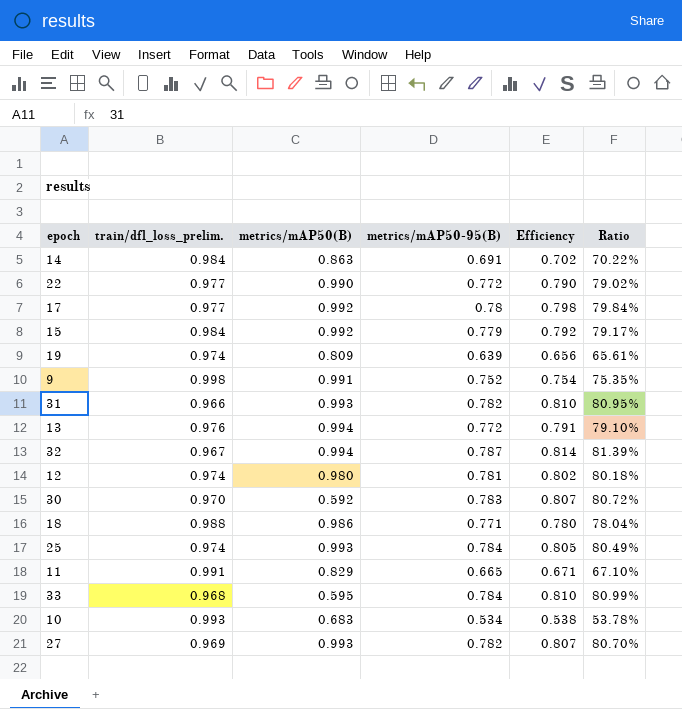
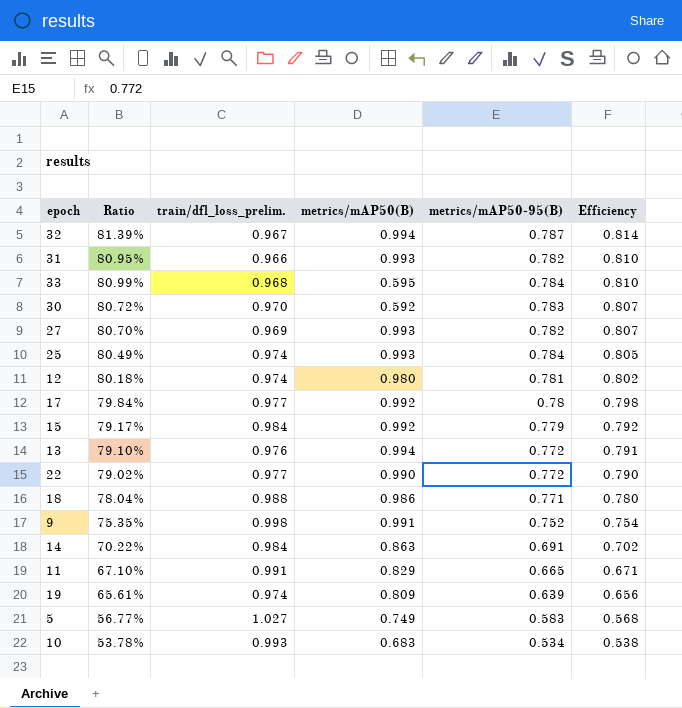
row order: none -> Efficiency descending
column Ratio | position: 6 -> 2
row 5: none -> 56.77% | 1.027 | 0.749 | 0.583 | 0.568

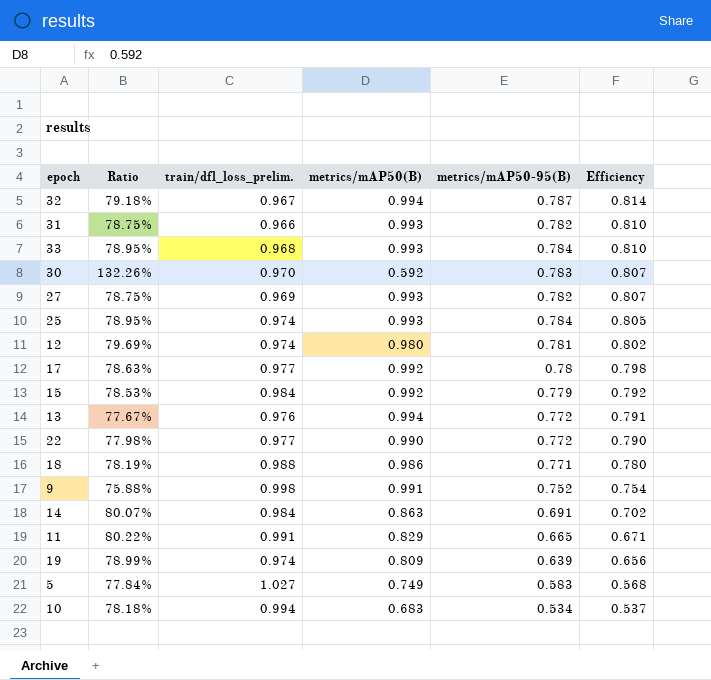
column Ratio | formula: [metrics/mAP50-95(B)] / [train/dfl_loss_prelim.] -> [metrics/mAP50-95(B)] / [metrics/mAP50(B)]
33 | metrics/mAP50(B): 0.595 -> 0.993
10 | train/dfl_loss_prelim.: 0.993 -> 0.994
10 | Efficiency: 0.538 -> 0.537

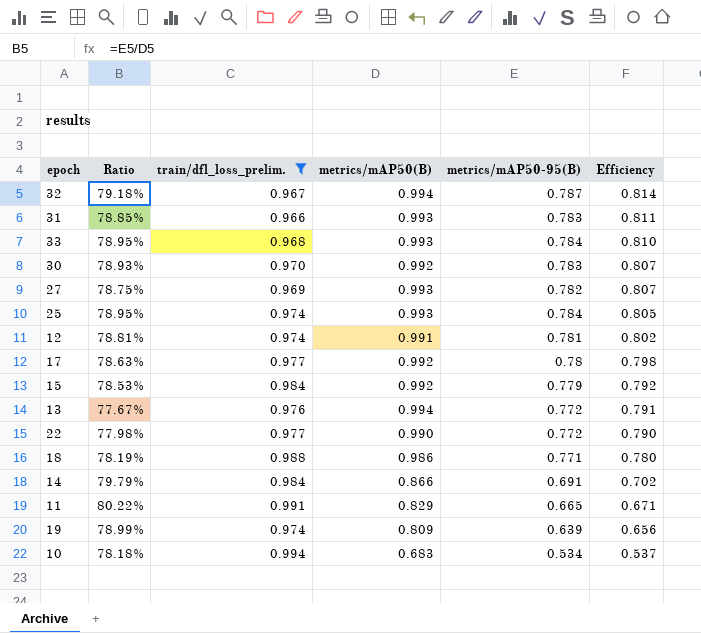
filter: none -> train/dfl_loss_prelim. <= 0.994
31 | Ratio: 78.75% -> 78.85%
31 | metrics/mAP50-95(B): 0.782 -> 0.783
31 | Efficiency: 0.810 -> 0.811
30 | Ratio: 132.26% -> 78.93%
30 | metrics/mAP50(B): 0.592 -> 0.992
12 | Ratio: 79.69% -> 78.81%
12 | metrics/mAP50(B): 0.980 -> 0.991
14 | Ratio: 80.07% -> 79.79%
14 | metrics/mAP50(B): 0.863 -> 0.866

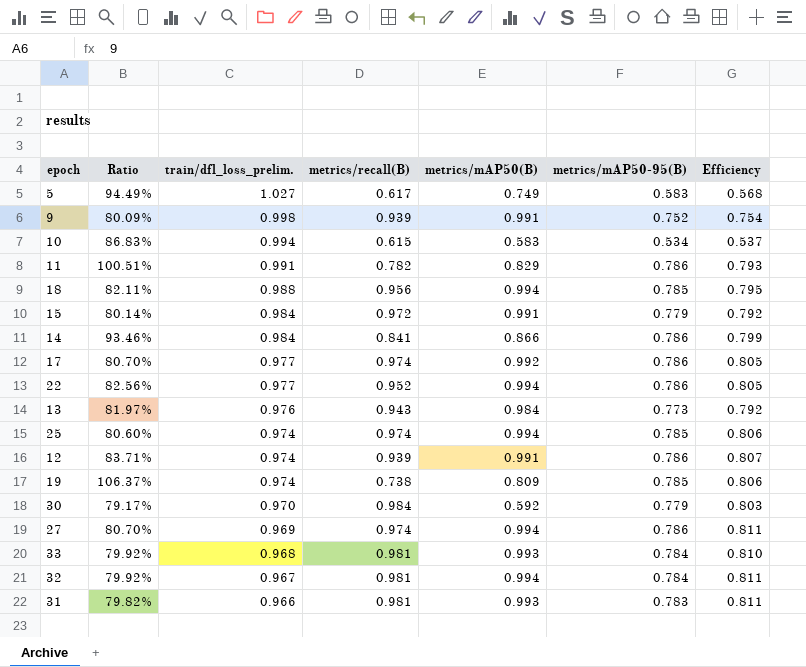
filter: train/dfl_loss_prelim. <= 0.994 -> none
row order: Efficiency descending -> train/dfl_loss_prelim. descending
column Ratio | formula: [metrics/mAP50-95(B)] / [metrics/mAP50(B)] -> [metrics/mAP50-95(B)] / [metrics/recall(B)]
column metrics/recall(B) | position: none -> 4
10 | metrics/mAP50(B): 0.683 -> 0.583
11 | metrics/mAP50-95(B): 0.665 -> 0.786
11 | Efficiency: 0.671 -> 0.793
18 | metrics/mAP50(B): 0.986 -> 0.994
18 | metrics/mAP50-95(B): 0.771 -> 0.785
18 | Efficiency: 0.780 -> 0.795
15 | metrics/mAP50(B): 0.992 -> 0.991
14 | metrics/mAP50-95(B): 0.691 -> 0.786
14 | Efficiency: 0.702 -> 0.799
17 | metrics/mAP50-95(B): 0.78 -> 0.786
17 | Efficiency: 0.798 -> 0.805
22 | metrics/mAP50(B): 0.990 -> 0.994
22 | metrics/mAP50-95(B): 0.772 -> 0.786
22 | Efficiency: 0.790 -> 0.805
13 | metrics/mAP50(B): 0.994 -> 0.984
13 | metrics/mAP50-95(B): 0.772 -> 0.773
13 | Efficiency: 0.791 -> 0.792
25 | metrics/mAP50(B): 0.993 -> 0.994
25 | metrics/mAP50-95(B): 0.784 -> 0.785
25 | Efficiency: 0.805 -> 0.806
12 | metrics/mAP50-95(B): 0.781 -> 0.786
12 | Efficiency: 0.802 -> 0.807
19 | metrics/mAP50-95(B): 0.639 -> 0.785
19 | Efficiency: 0.656 -> 0.806
30 | metrics/mAP50(B): 0.992 -> 0.592
30 | metrics/mAP50-95(B): 0.783 -> 0.779
30 | Efficiency: 0.807 -> 0.803
27 | metrics/mAP50(B): 0.993 -> 0.994
27 | metrics/mAP50-95(B): 0.782 -> 0.786
27 | Efficiency: 0.807 -> 0.811
32 | metrics/mAP50-95(B): 0.787 -> 0.784
32 | Efficiency: 0.814 -> 0.811

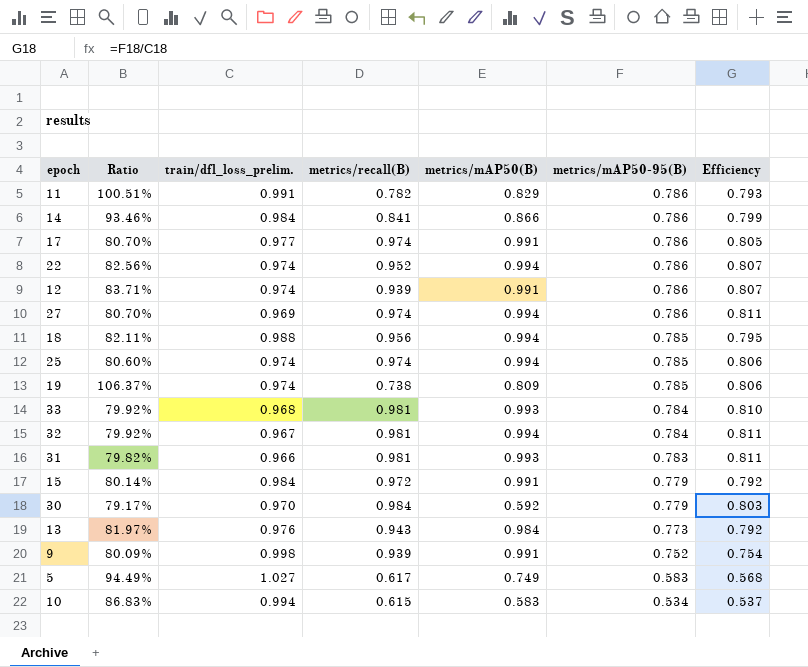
row order: train/dfl_loss_prelim. descending -> metrics/mAP50-95(B) descending
17 | metrics/mAP50(B): 0.992 -> 0.991
22 | train/dfl_loss_prelim.: 0.977 -> 0.974
22 | Efficiency: 0.805 -> 0.807

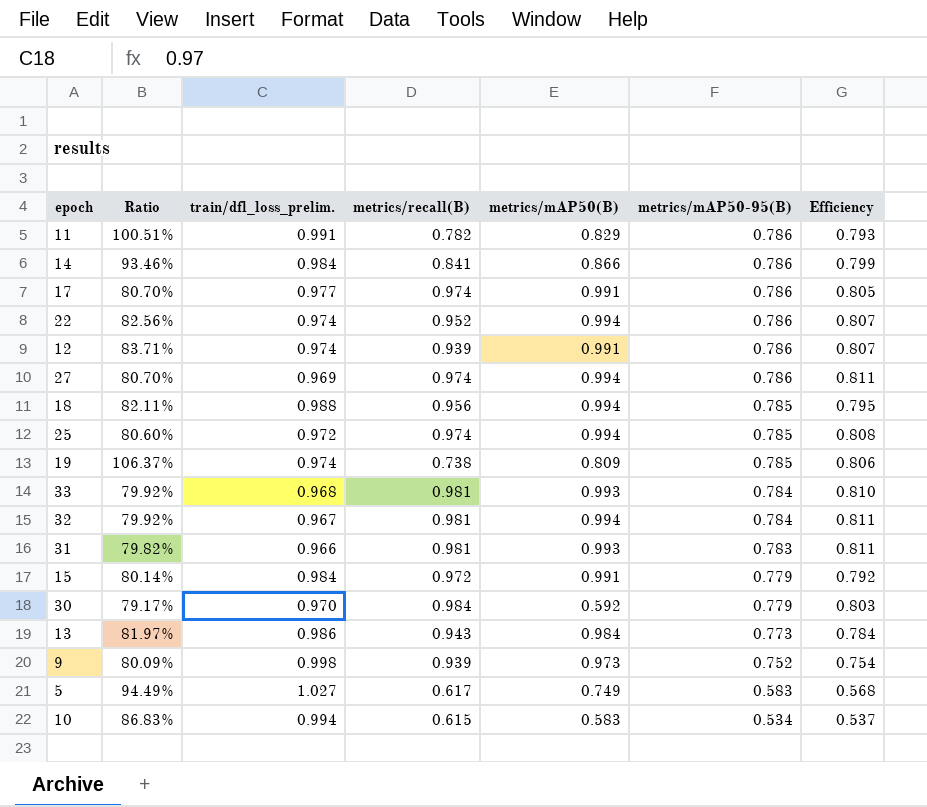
25 | train/dfl_loss_prelim.: 0.974 -> 0.972
25 | Efficiency: 0.806 -> 0.808
13 | train/dfl_loss_prelim.: 0.976 -> 0.986
13 | Efficiency: 0.792 -> 0.784
9 | metrics/mAP50(B): 0.991 -> 0.973

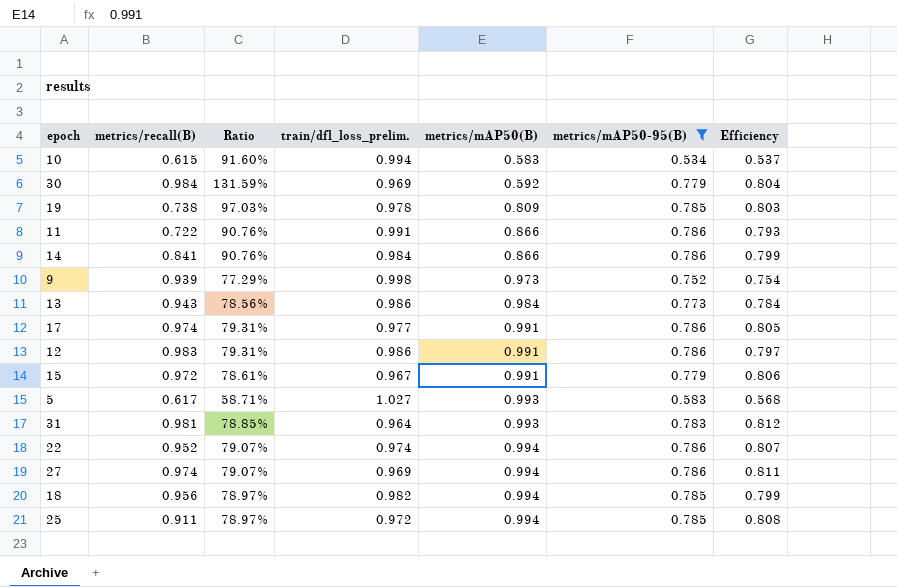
filter: none -> metrics/mAP50-95(B) != 0.784
row order: metrics/mAP50-95(B) descending -> metrics/mAP50(B) ascending
column metrics/recall(B) | position: 4 -> 2
column Ratio | formula: [metrics/mAP50-95(B)] / [metrics/recall(B)] -> [metrics/mAP50-95(B)] / [metrics/mAP50(B)]
30 | train/dfl_loss_prelim.: 0.970 -> 0.969
30 | Efficiency: 0.803 -> 0.804
19 | train/dfl_loss_prelim.: 0.974 -> 0.978
19 | Efficiency: 0.806 -> 0.803
11 | metrics/recall(B): 0.782 -> 0.722
11 | metrics/mAP50(B): 0.829 -> 0.866
12 | metrics/recall(B): 0.939 -> 0.983
12 | train/dfl_loss_prelim.: 0.974 -> 0.986
12 | Efficiency: 0.807 -> 0.797
15 | train/dfl_loss_prelim.: 0.984 -> 0.967
15 | Efficiency: 0.792 -> 0.806
5 | metrics/mAP50(B): 0.749 -> 0.993
31 | train/dfl_loss_prelim.: 0.966 -> 0.964
31 | Efficiency: 0.811 -> 0.812
18 | train/dfl_loss_prelim.: 0.988 -> 0.982
18 | Efficiency: 0.795 -> 0.799
25 | metrics/recall(B): 0.974 -> 0.911

